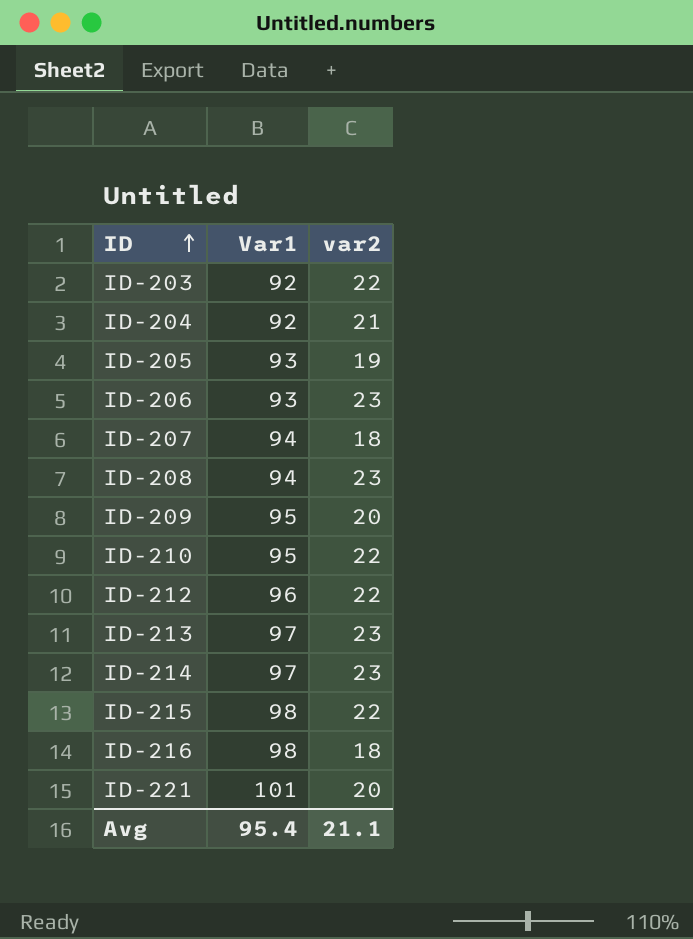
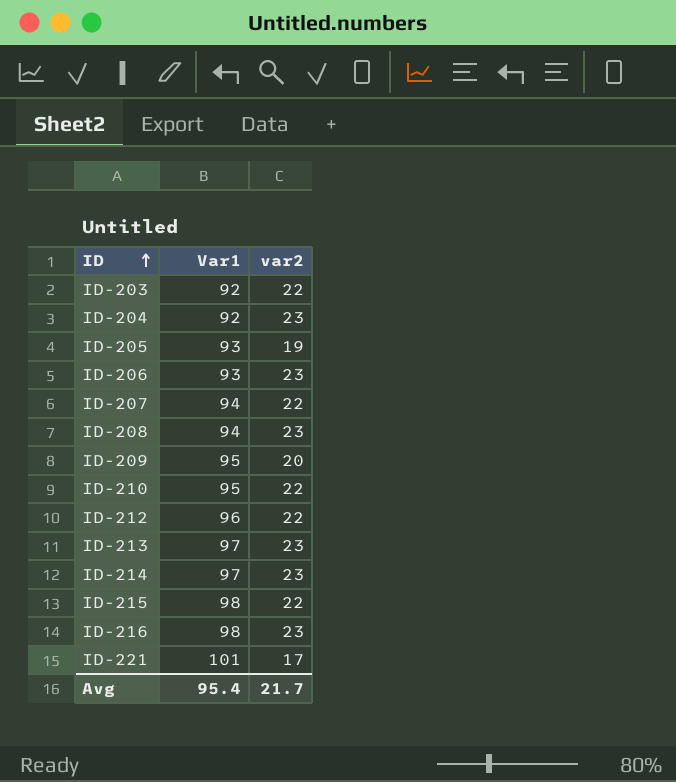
ID-204 | var2: 21 -> 23
ID-207 | var2: 18 -> 22
ID-216 | var2: 18 -> 23
ID-221 | var2: 20 -> 17
Avg | var2: 21.1 -> 21.7

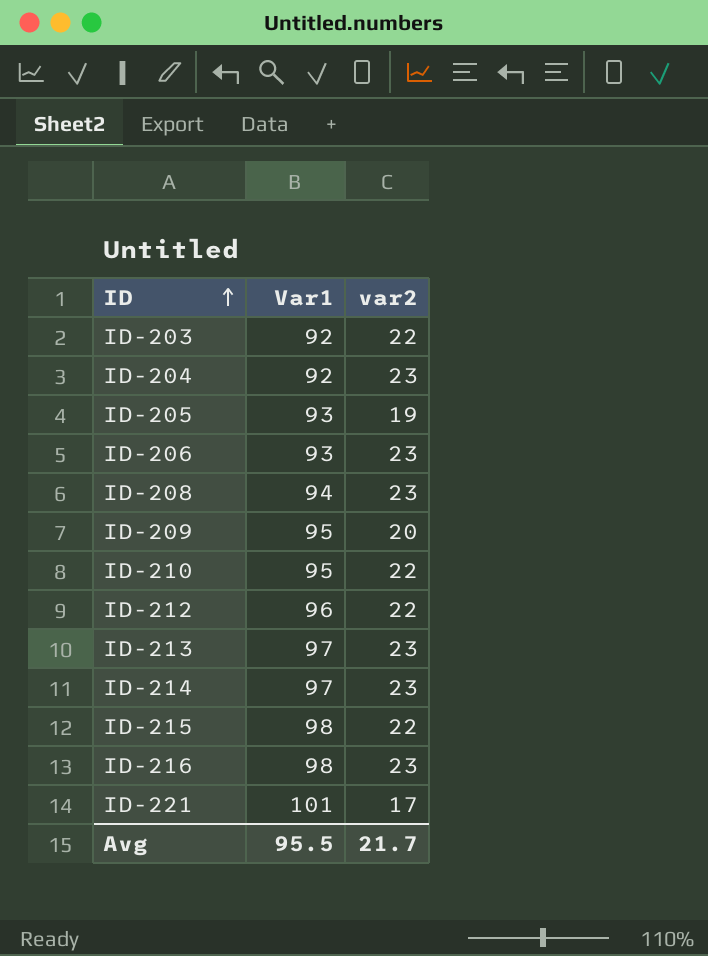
row ID-207: 94 | 22 -> none
Avg | Var1: 95.4 -> 95.5

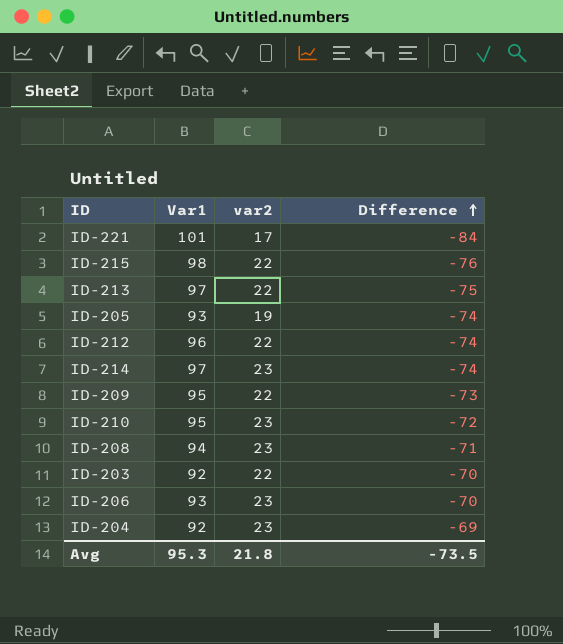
row order: ID ascending -> Difference ascending
column Difference | formula: none -> [var2] - [Var1]
row ID-216: 98 | 23 -> none
ID-213 | var2: 23 -> 22
ID-209 | var2: 20 -> 22
ID-210 | var2: 22 -> 23
Avg | Var1: 95.5 -> 95.3
Avg | var2: 21.7 -> 21.8

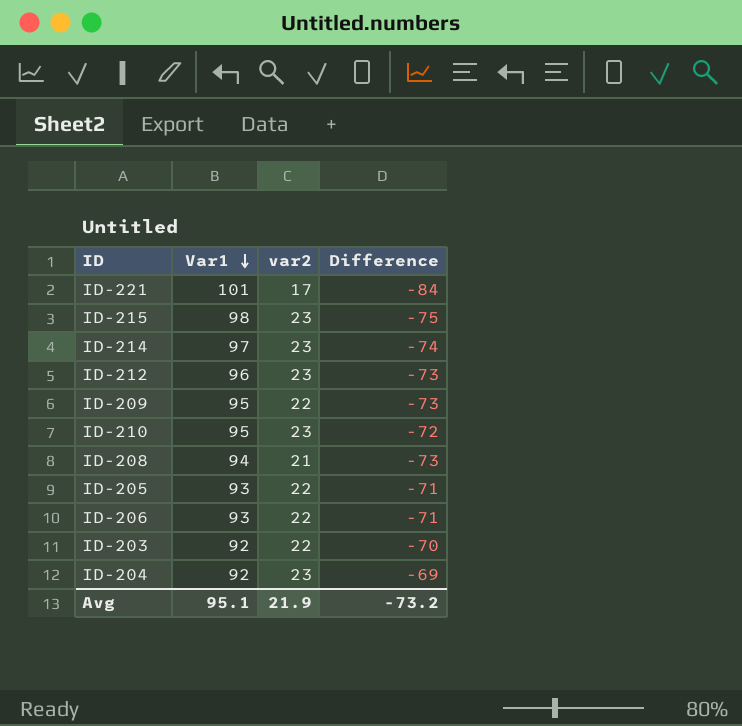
row order: Difference ascending -> Var1 descending
row ID-213: 97 | 22 | -75 -> none
ID-215 | var2: 22 -> 23
ID-215 | Difference: -76 -> -75
ID-212 | var2: 22 -> 23
ID-212 | Difference: -74 -> -73
ID-208 | var2: 23 -> 21
ID-208 | Difference: -71 -> -73
ID-205 | var2: 19 -> 22
ID-205 | Difference: -74 -> -71
ID-206 | var2: 23 -> 22
ID-206 | Difference: -70 -> -71
Avg | Var1: 95.3 -> 95.1
Avg | var2: 21.8 -> 21.9
Avg | Difference: -73.5 -> -73.2

